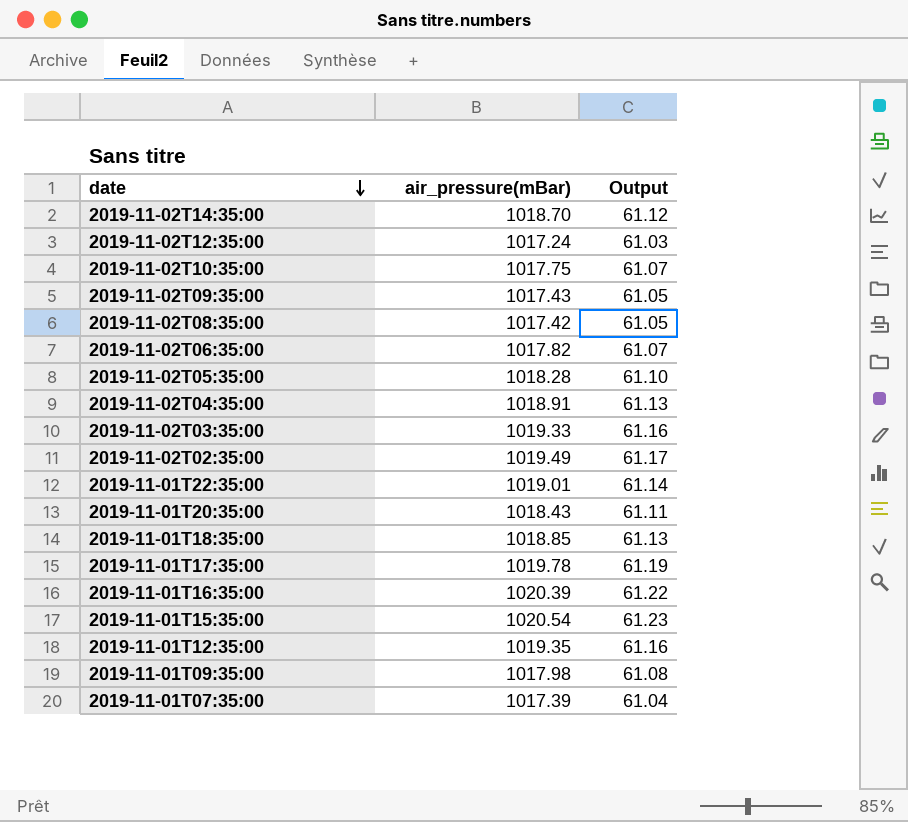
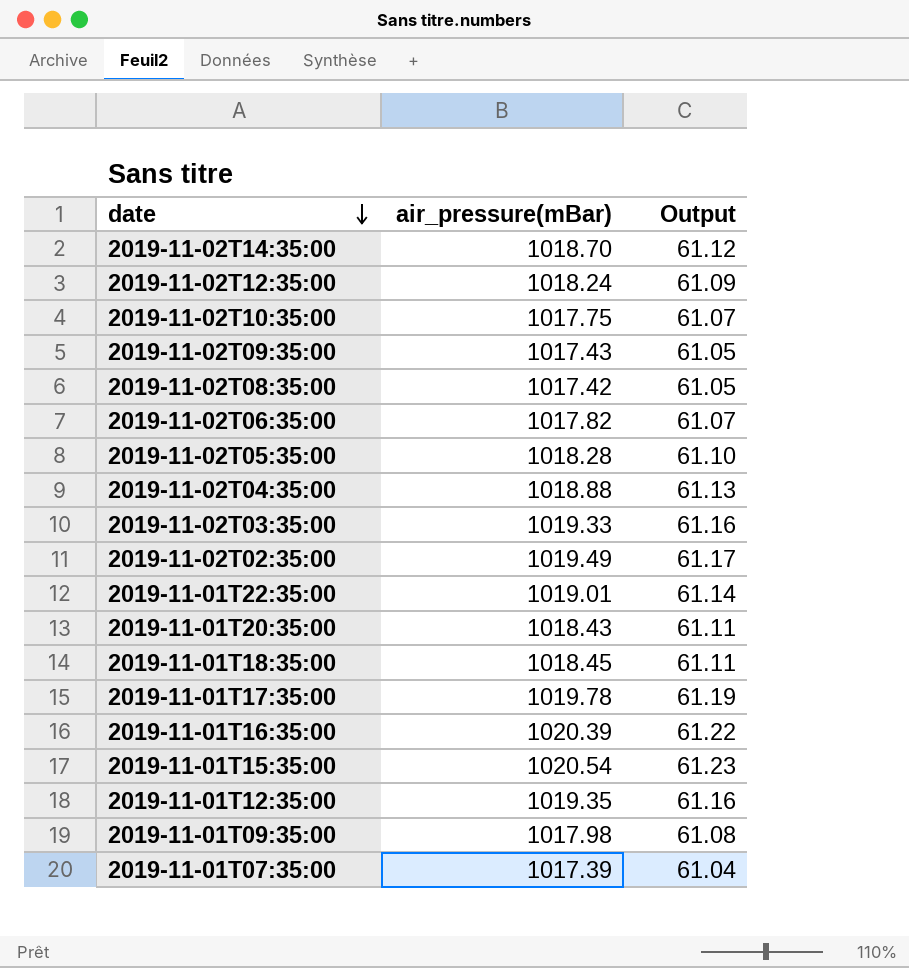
2019-11-02T12:35:00 | air_pressure(mBar): 1017.24 -> 1018.24
2019-11-02T12:35:00 | Output: 61.03 -> 61.09
2019-11-02T04:35:00 | air_pressure(mBar): 1018.91 -> 1018.88
2019-11-01T18:35:00 | air_pressure(mBar): 1018.85 -> 1018.45
2019-11-01T18:35:00 | Output: 61.13 -> 61.11

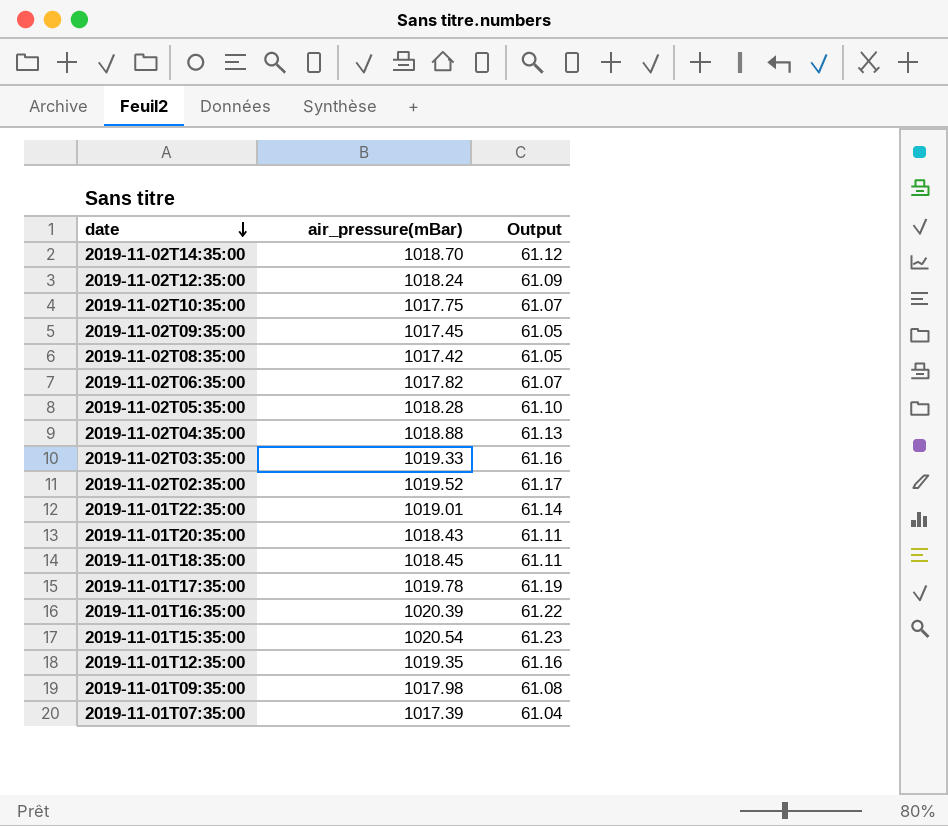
2019-11-02T09:35:00 | air_pressure(mBar): 1017.43 -> 1017.45
2019-11-02T02:35:00 | air_pressure(mBar): 1019.49 -> 1019.52

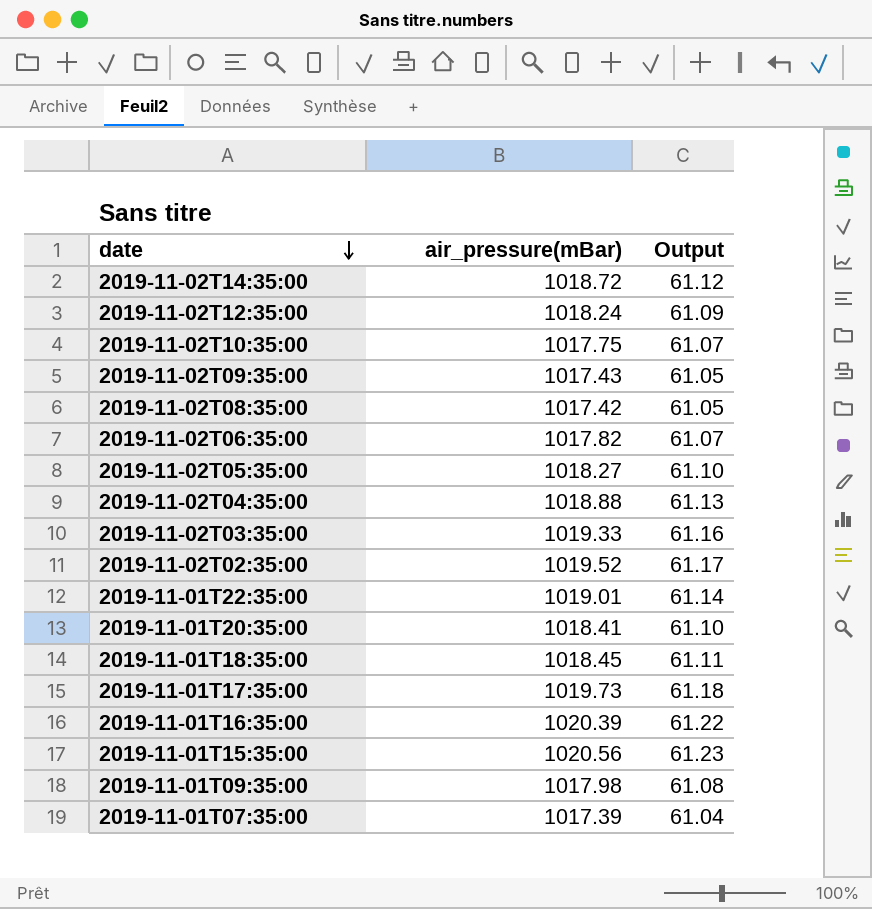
row 2019-11-01T12:35:00: 1019.35 | 61.16 -> none
2019-11-02T14:35:00 | air_pressure(mBar): 1018.70 -> 1018.72
2019-11-02T09:35:00 | air_pressure(mBar): 1017.45 -> 1017.43
2019-11-02T05:35:00 | air_pressure(mBar): 1018.28 -> 1018.27
2019-11-01T20:35:00 | air_pressure(mBar): 1018.43 -> 1018.41
2019-11-01T20:35:00 | Output: 61.11 -> 61.10
2019-11-01T17:35:00 | air_pressure(mBar): 1019.78 -> 1019.73
2019-11-01T17:35:00 | Output: 61.19 -> 61.18
2019-11-01T15:35:00 | air_pressure(mBar): 1020.54 -> 1020.56

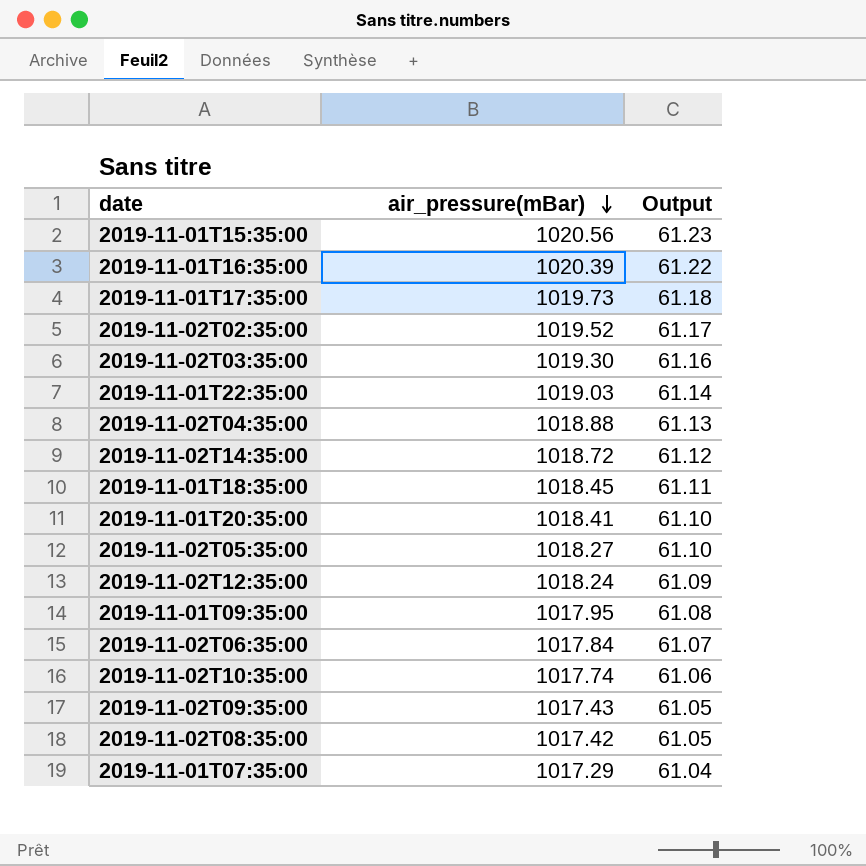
row order: date descending -> air_pressure(mBar) descending
2019-11-02T03:35:00 | air_pressure(mBar): 1019.33 -> 1019.30
2019-11-01T22:35:00 | air_pressure(mBar): 1019.01 -> 1019.03
2019-11-01T09:35:00 | air_pressure(mBar): 1017.98 -> 1017.95
2019-11-02T06:35:00 | air_pressure(mBar): 1017.82 -> 1017.84
2019-11-02T10:35:00 | air_pressure(mBar): 1017.75 -> 1017.74
2019-11-02T10:35:00 | Output: 61.07 -> 61.06
2019-11-01T07:35:00 | air_pressure(mBar): 1017.39 -> 1017.29

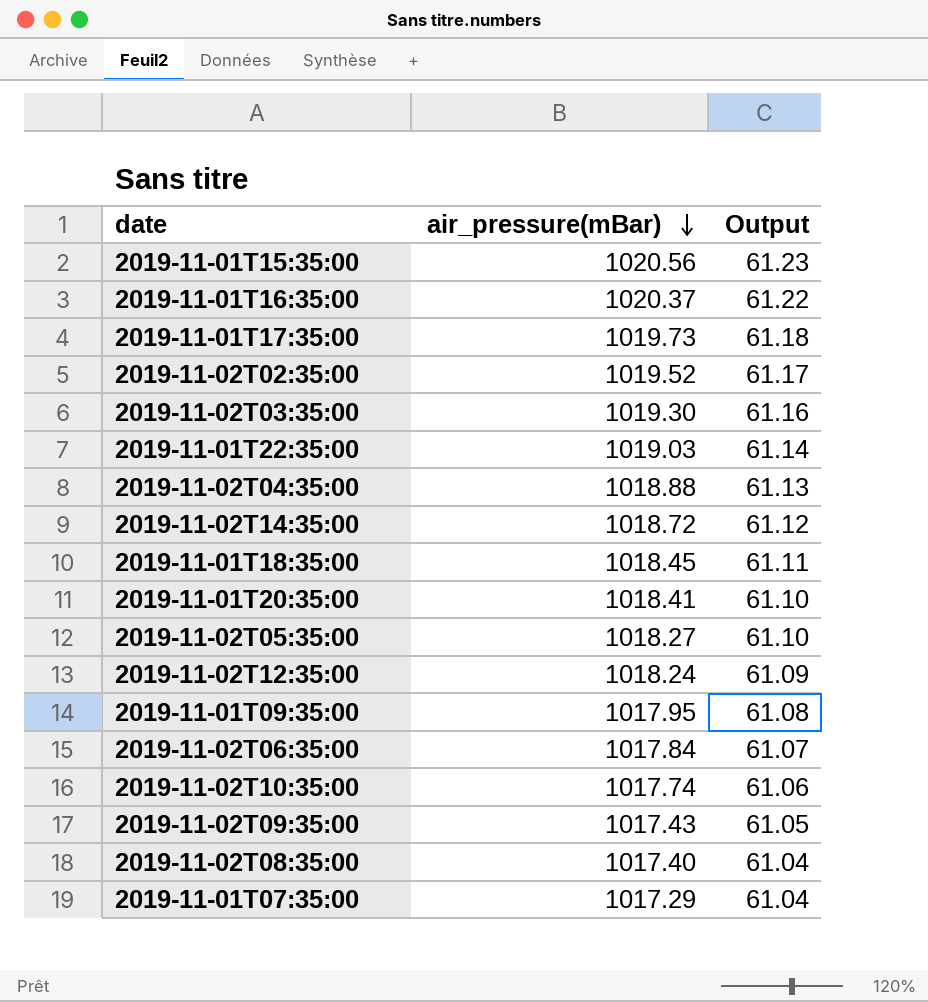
2019-11-01T16:35:00 | air_pressure(mBar): 1020.39 -> 1020.37
2019-11-02T08:35:00 | air_pressure(mBar): 1017.42 -> 1017.40
2019-11-02T08:35:00 | Output: 61.05 -> 61.04

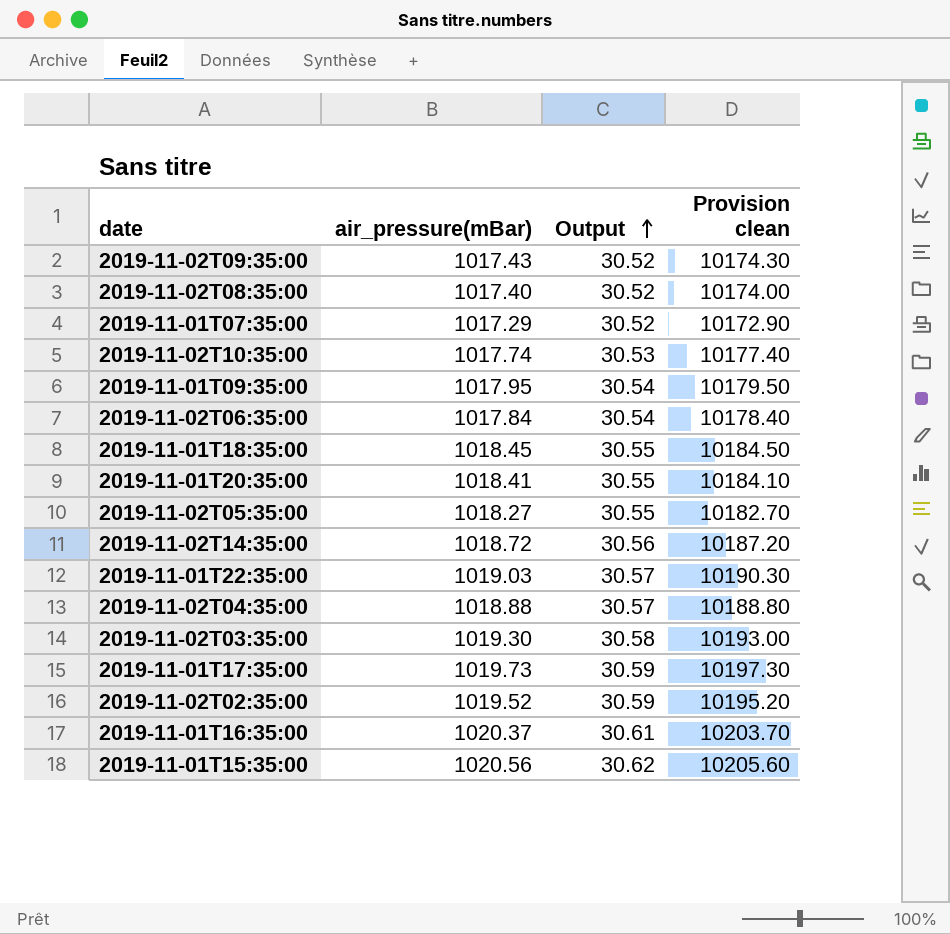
row order: air_pressure(mBar) descending -> Output ascending
column Output | formula: [air_pressure(mBar)] * 0.06 -> [air_pressure(mBar)] * 0.03
column Provision clean | formula: none -> [air_pressure(mBar)] * 10
row 2019-11-02T12:35:00: 1018.24 | 61.09 -> none

